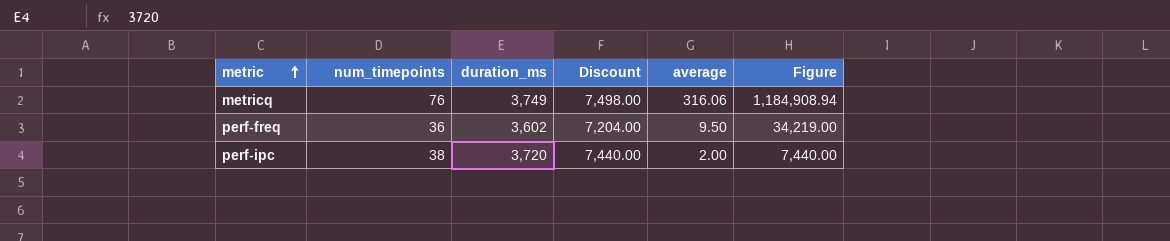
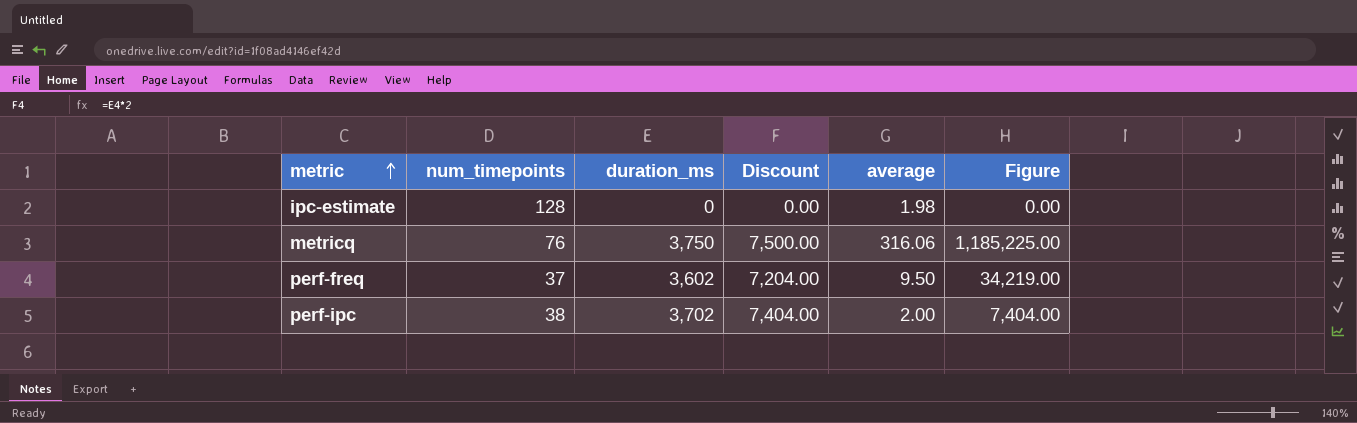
row ipc-estimate: none -> 128 | 0 | 0.00 | 1.98 | 0.00
metricq | duration_ms: 3,749 -> 3,750
metricq | Discount: 7,498.00 -> 7,500.00
metricq | Figure: 1,184,908.94 -> 1,185,225.00
perf-freq | num_timepoints: 36 -> 37
perf-ipc | duration_ms: 3,720 -> 3,702
perf-ipc | Discount: 7,440.00 -> 7,404.00
perf-ipc | Figure: 7,440.00 -> 7,404.00

